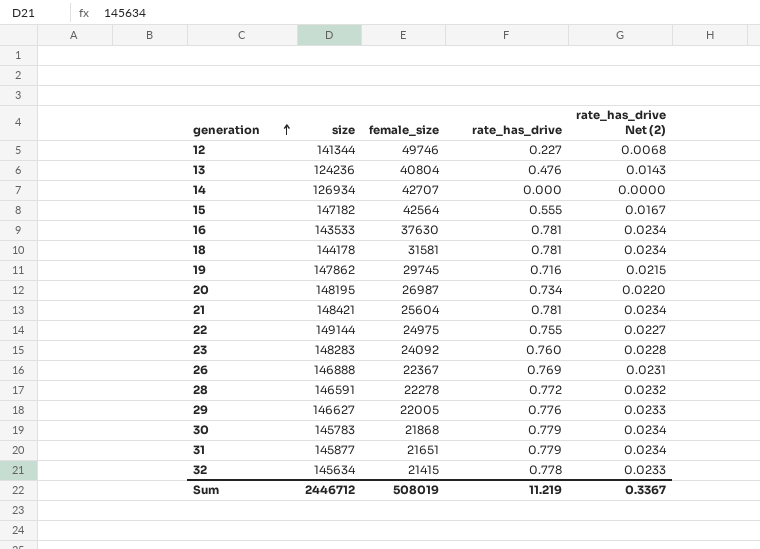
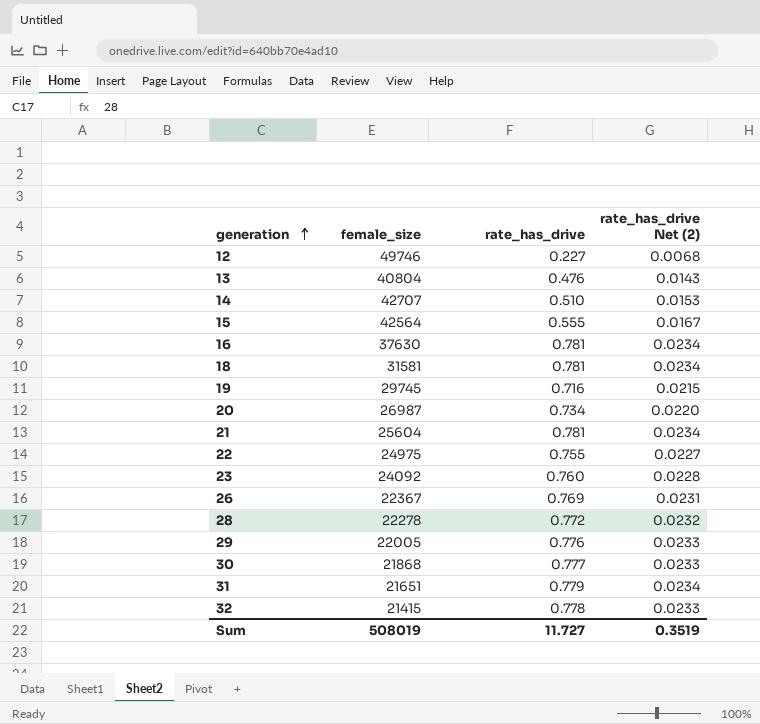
column size | position: 2 -> none
14 | rate_has_drive: 0.000 -> 0.510
14 | rate_has_drive Net (2): 0.0000 -> 0.0153
30 | rate_has_drive: 0.779 -> 0.777
30 | rate_has_drive Net (2): 0.0234 -> 0.0233
Sum | rate_has_drive: 11.219 -> 11.727
Sum | rate_has_drive Net (2): 0.3367 -> 0.3519

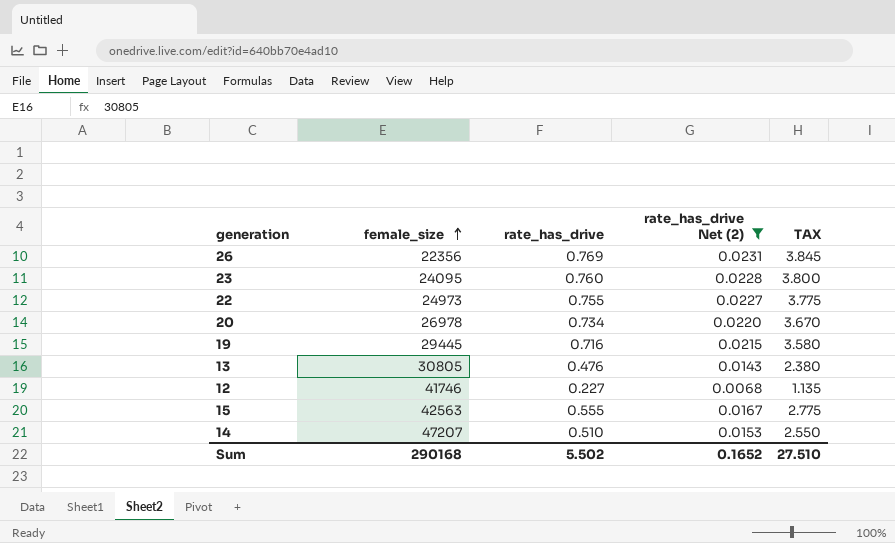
filter: none -> rate_has_drive Net (2) <= 0.0231
row order: generation ascending -> female_size ascending
column TAX | formula: none -> [rate_has_drive] * 5
26 | female_size: 22367 -> 22356
23 | female_size: 24092 -> 24095
22 | female_size: 24975 -> 24973
20 | female_size: 26987 -> 26978
19 | female_size: 29745 -> 29445
13 | female_size: 40804 -> 30805
12 | female_size: 49746 -> 41746
15 | female_size: 42564 -> 42563
14 | female_size: 42707 -> 47207
Sum | female_size: 508019 -> 290168
Sum | rate_has_drive: 11.727 -> 5.502
Sum | rate_has_drive Net (2): 0.3519 -> 0.1652

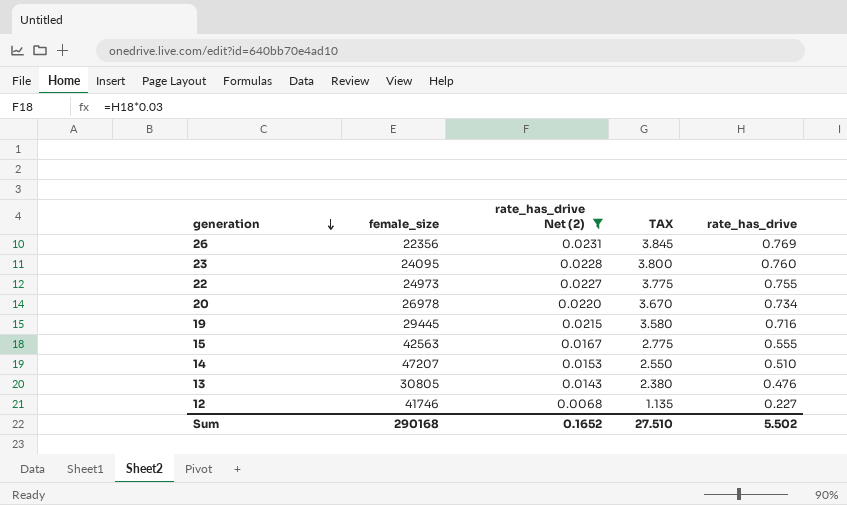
row order: female_size ascending -> generation descending
column rate_has_drive | position: 3 -> 5

